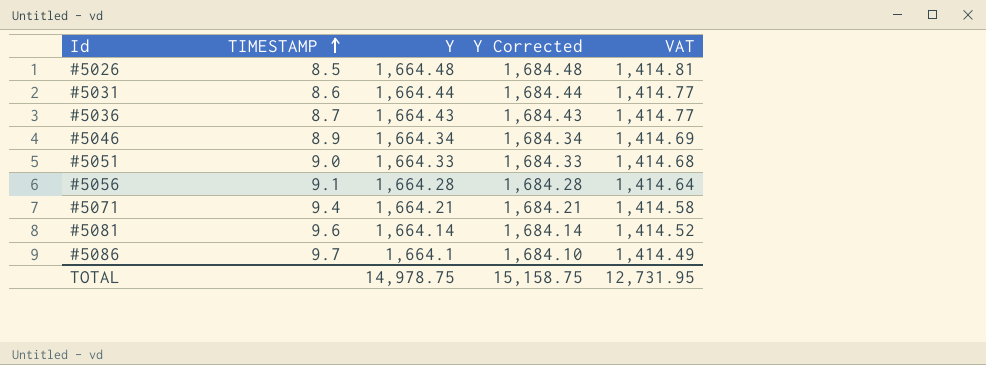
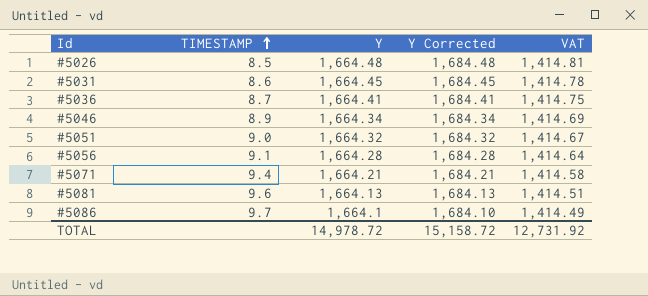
#5031 | Y: 1,664.44 -> 1,664.45
#5031 | Y Corrected: 1,684.44 -> 1,684.45
#5031 | VAT: 1,414.77 -> 1,414.78
#5036 | Y: 1,664.43 -> 1,664.41
#5036 | Y Corrected: 1,684.43 -> 1,684.41
#5036 | VAT: 1,414.77 -> 1,414.75
#5051 | Y: 1,664.33 -> 1,664.32
#5051 | Y Corrected: 1,684.33 -> 1,684.32
#5051 | VAT: 1,414.68 -> 1,414.67
#5081 | Y: 1,664.14 -> 1,664.13
#5081 | Y Corrected: 1,684.14 -> 1,684.13
#5081 | VAT: 1,414.52 -> 1,414.51
TOTAL | Y: 14,978.75 -> 14,978.72
TOTAL | Y Corrected: 15,158.75 -> 15,158.72
TOTAL | VAT: 12,731.95 -> 12,731.92

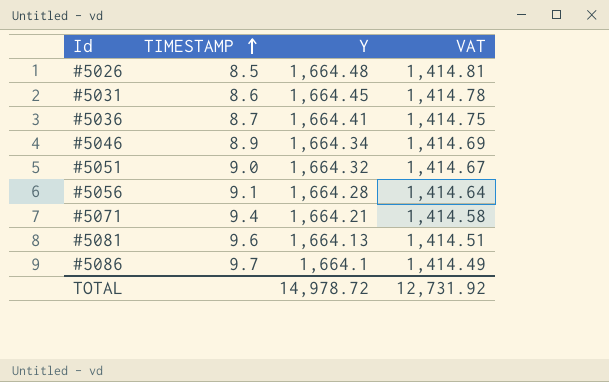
column Y Corrected | formula: [Y] + 20 -> none

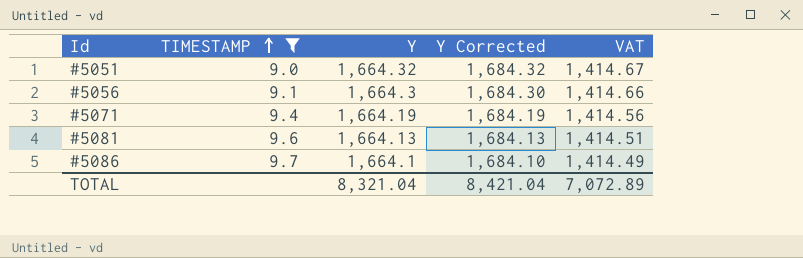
filter: none -> TIMESTAMP >= 9.0
column Y Corrected | formula: none -> [Y] + 20
#5056 | Y: 1,664.28 -> 1,664.3
#5056 | VAT: 1,414.64 -> 1,414.66
#5071 | Y: 1,664.21 -> 1,664.19
#5071 | VAT: 1,414.58 -> 1,414.56
TOTAL | Y: 14,978.72 -> 8,321.04
TOTAL | VAT: 12,731.92 -> 7,072.89

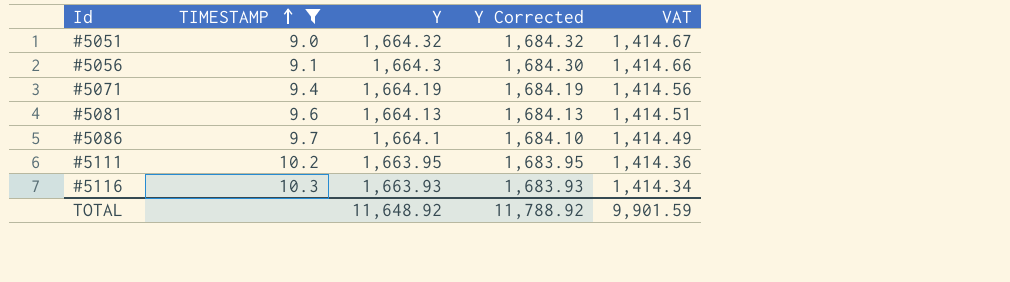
row #5111: none -> 10.2 | 1,663.95 | 1,683.95 | 1,414.36
row #5116: none -> 10.3 | 1,663.93 | 1,683.93 | 1,414.34
TOTAL | Y: 8,321.04 -> 11,648.92
TOTAL | Y Corrected: 8,421.04 -> 11,788.92
TOTAL | VAT: 7,072.89 -> 9,901.59

